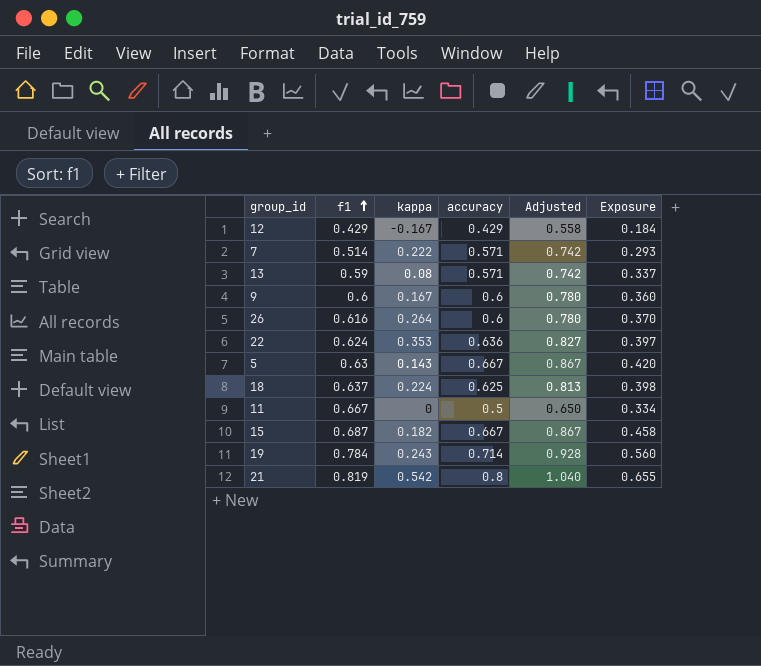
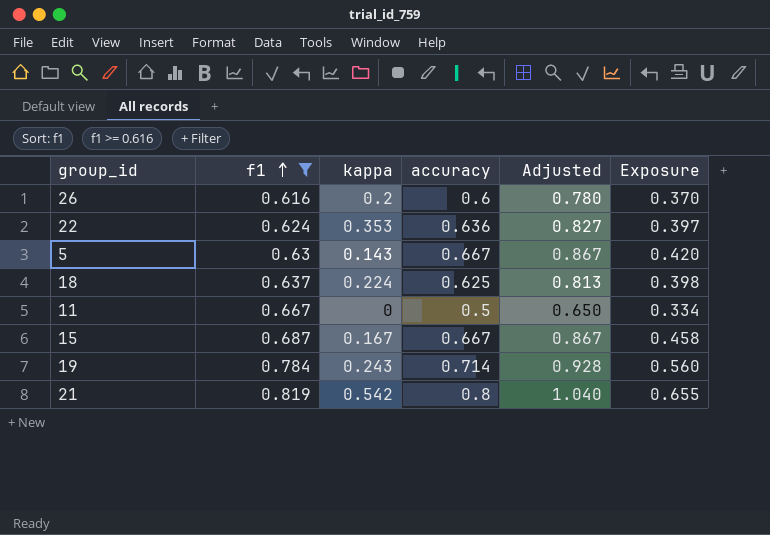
filter: none -> f1 >= 0.616
26 | kappa: 0.264 -> 0.2
15 | kappa: 0.182 -> 0.167

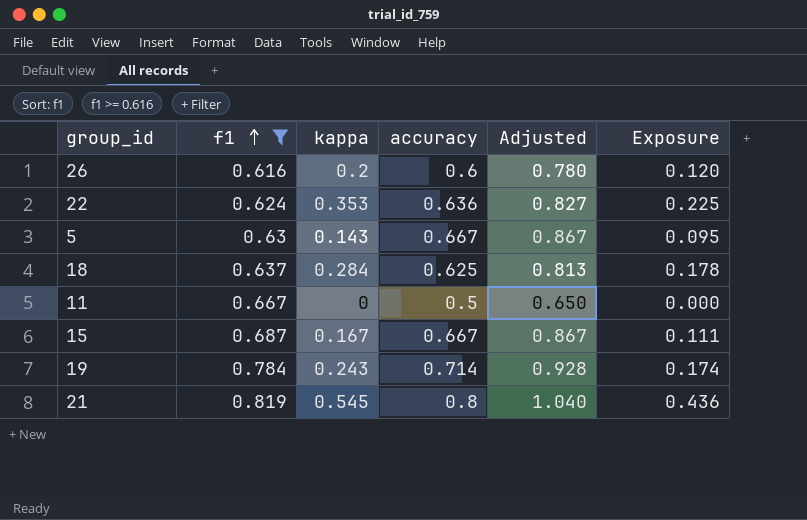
column Exposure | formula: [f1] * [accuracy] -> [kappa] * [accuracy]
18 | kappa: 0.224 -> 0.284
21 | kappa: 0.542 -> 0.545

